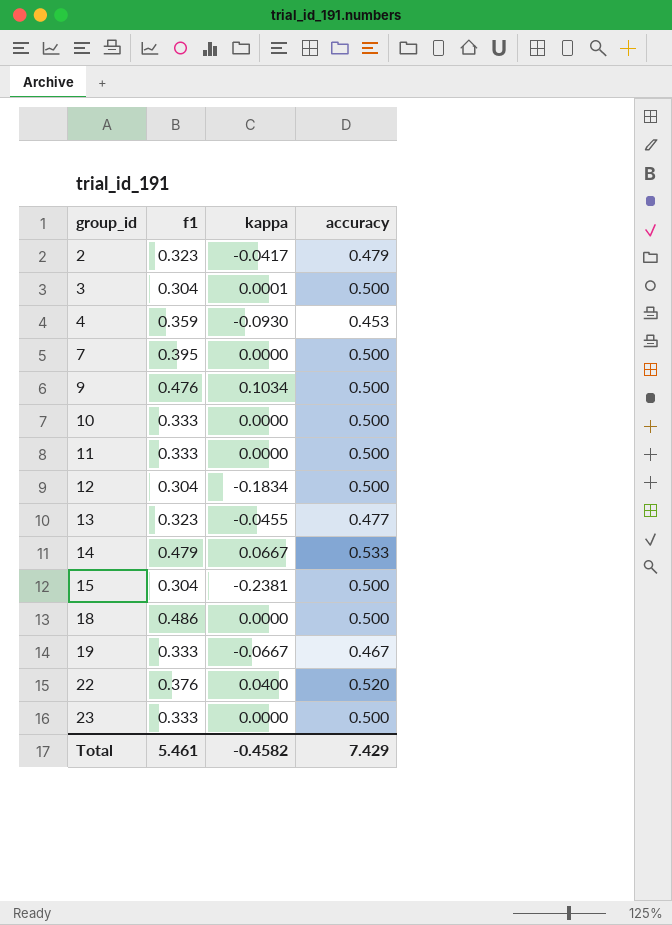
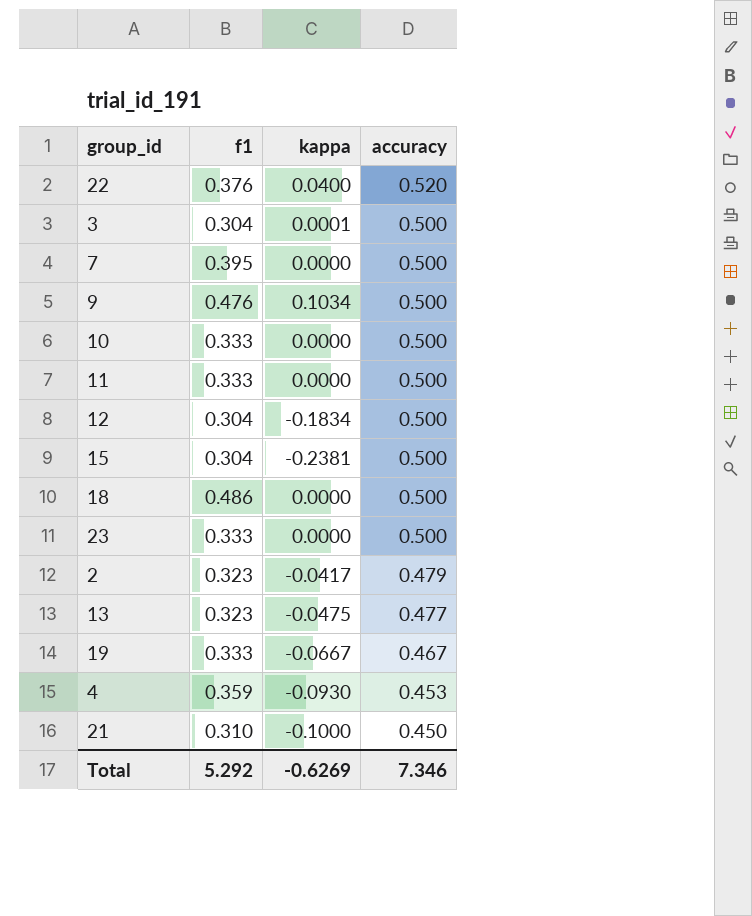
row order: group_id ascending -> accuracy descending
row 14: 0.479 | 0.0667 | 0.533 -> none
13 | kappa: -0.0455 -> -0.0475
row 21: none -> 0.310 | -0.1000 | 0.450
Total | f1: 5.461 -> 5.292
Total | kappa: -0.4582 -> -0.6269
Total | accuracy: 7.429 -> 7.346

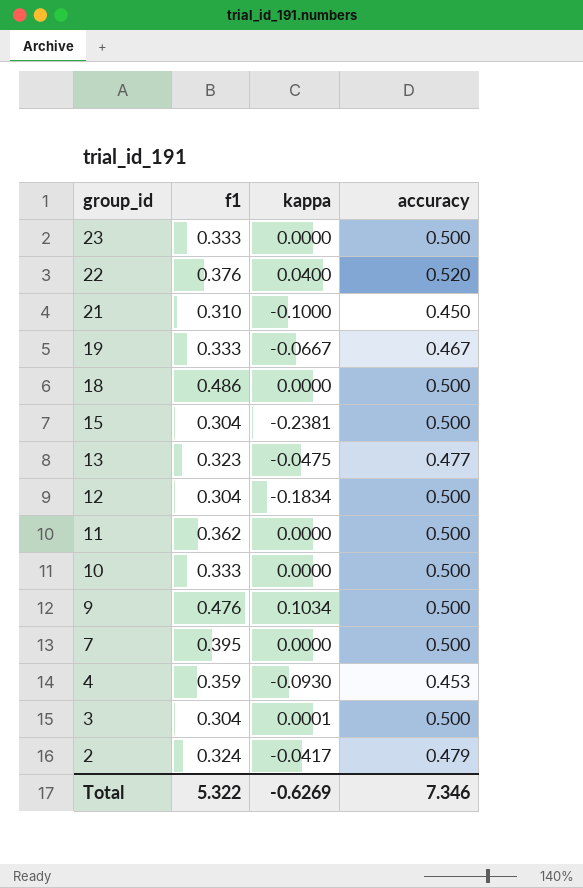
row order: accuracy descending -> group_id descending
11 | f1: 0.333 -> 0.362
2 | f1: 0.323 -> 0.324
Total | f1: 5.292 -> 5.322

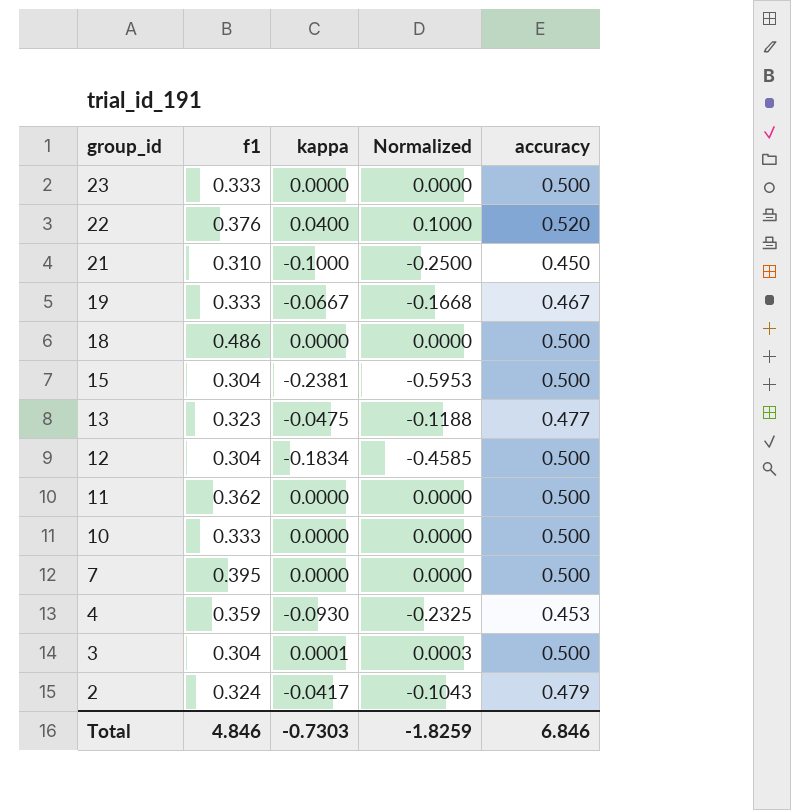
column Normalized | formula: none -> [kappa] * 2.5
row 9: 0.476 | 0.1034 | 0.500 -> none
Total | f1: 5.322 -> 4.846
Total | kappa: -0.6269 -> -0.7303
Total | accuracy: 7.346 -> 6.846

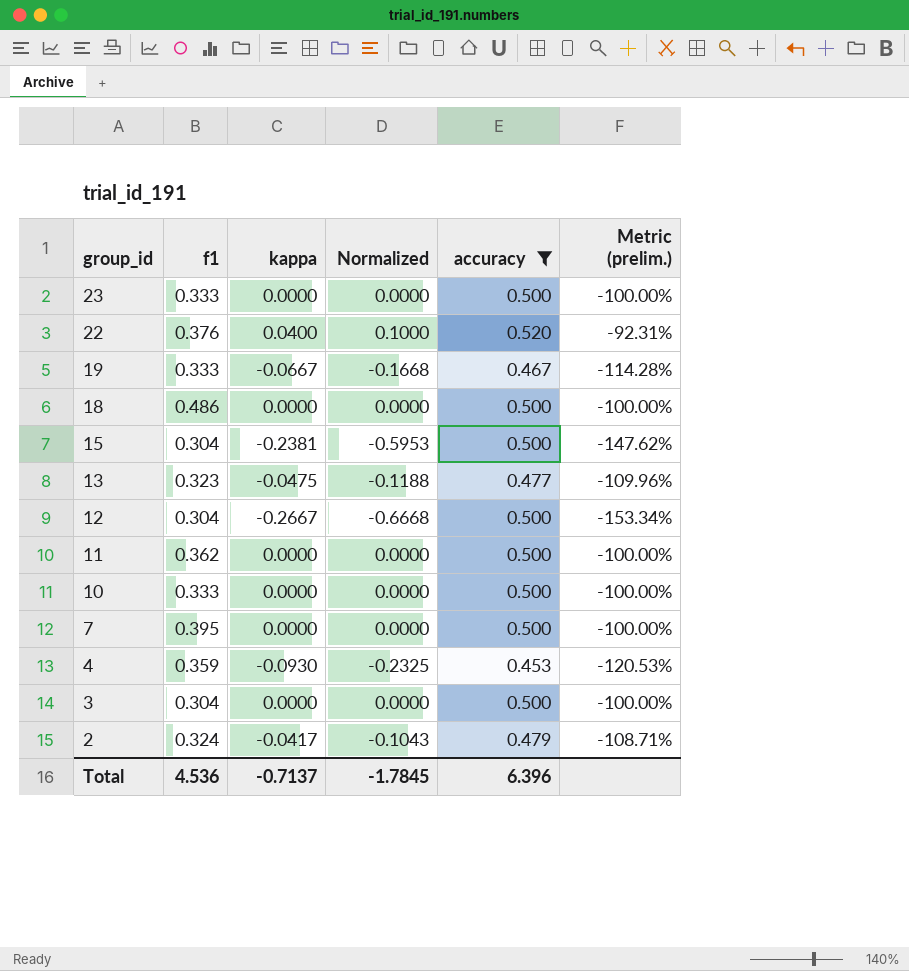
filter: none -> accuracy != 0.450
column Metric (prelim.) | formula: none -> ([kappa] - [accuracy]) / [accuracy]
12 | kappa: -0.1834 -> -0.2667
12 | Normalized: -0.4585 -> -0.6668
3 | kappa: 0.0001 -> 0.0000
3 | Normalized: 0.0003 -> 0.0000
Total | f1: 4.846 -> 4.536
Total | kappa: -0.7303 -> -0.7137
Total | Normalized: -1.8259 -> -1.7845
Total | accuracy: 6.846 -> 6.396

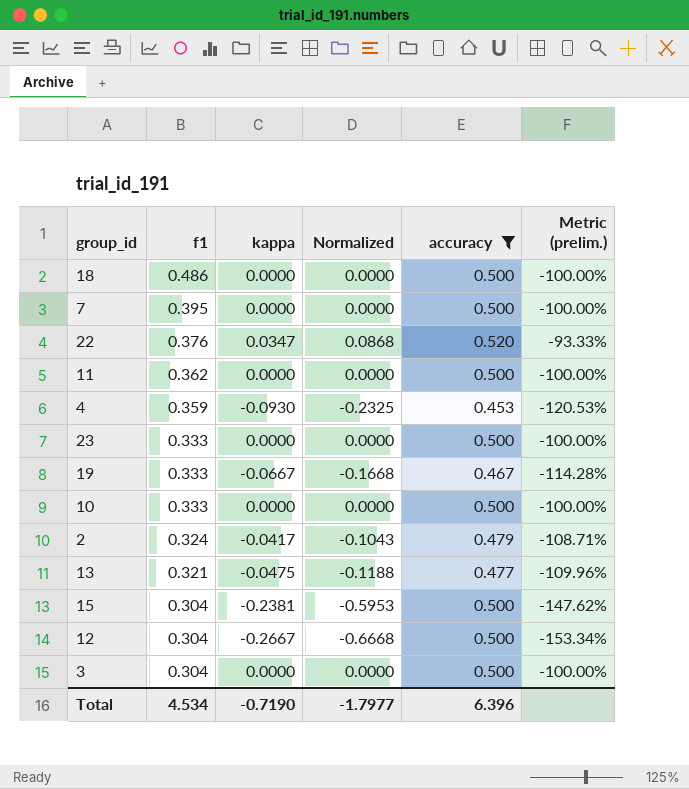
row order: group_id descending -> f1 descending
22 | kappa: 0.0400 -> 0.0347
22 | Normalized: 0.1000 -> 0.0868
22 | Metric (prelim.): -92.31% -> -93.33%
13 | f1: 0.323 -> 0.321
Total | f1: 4.536 -> 4.534
Total | kappa: -0.7137 -> -0.7190
Total | Normalized: -1.7845 -> -1.7977

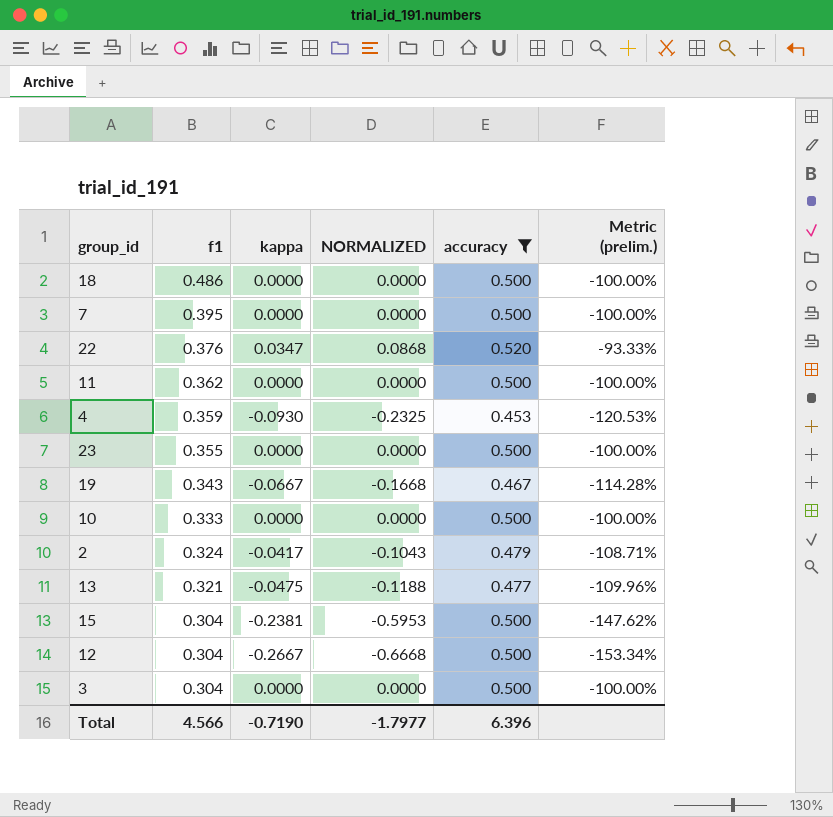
column name: Normalized -> NORMALIZED
23 | f1: 0.333 -> 0.355
19 | f1: 0.333 -> 0.343
Total | f1: 4.534 -> 4.566

